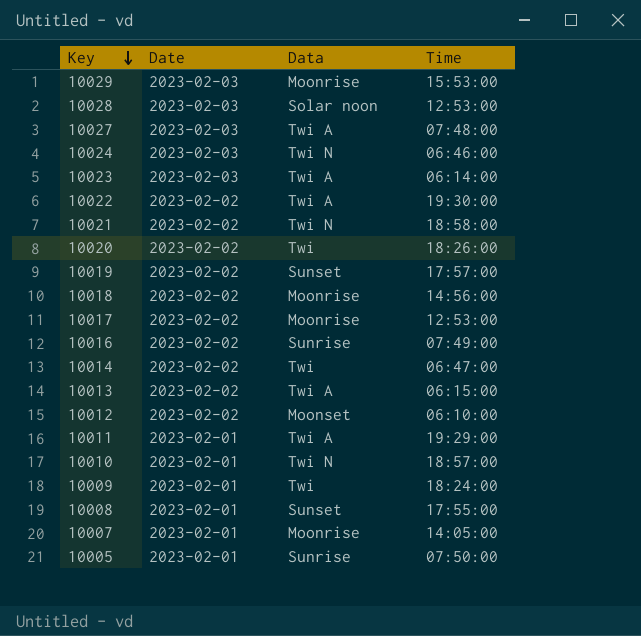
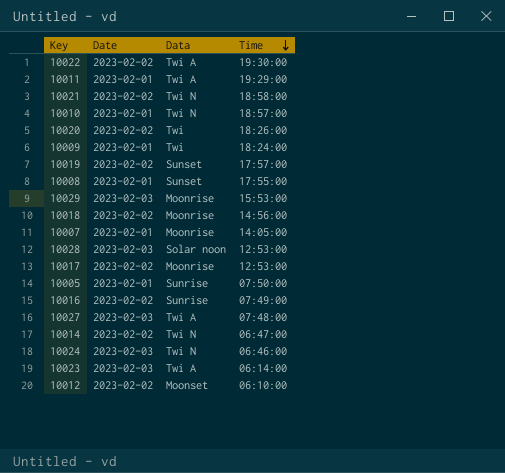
row order: Key descending -> Time descending
row 10013: 2023-02-02 | Twi A | 06:15:00 -> none
10014 | Data: Twi -> Twi N

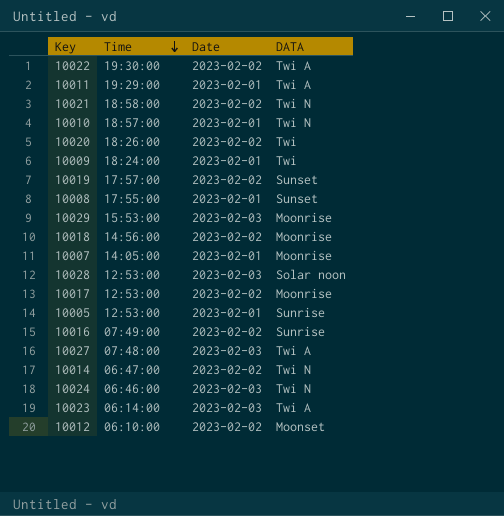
column Time | position: 4 -> 2
column name: Data -> DATA
10005 | Time: 07:50:00 -> 12:53:00

